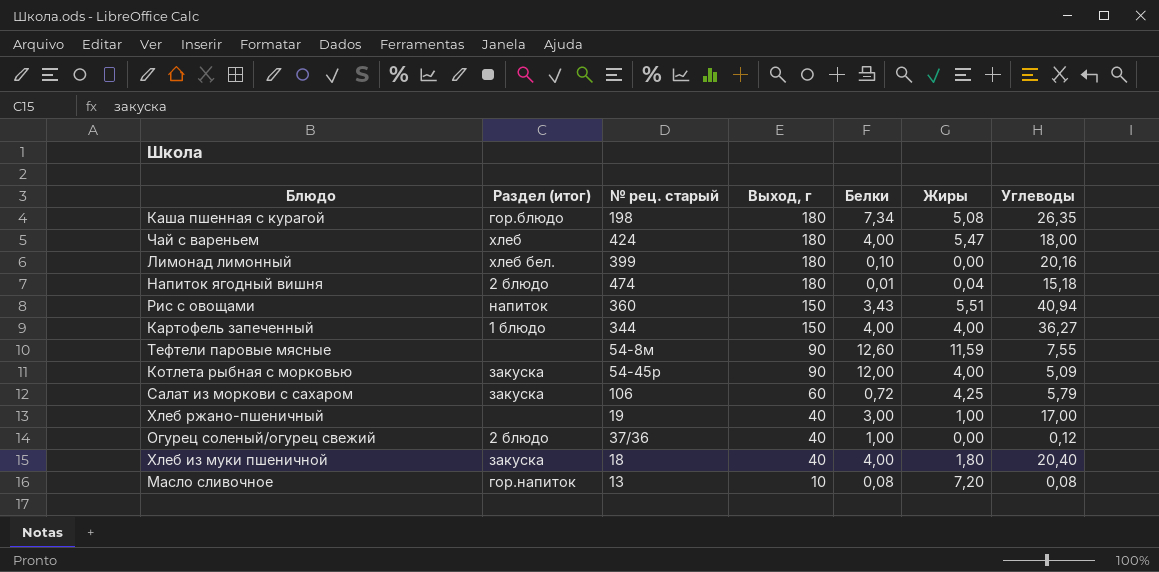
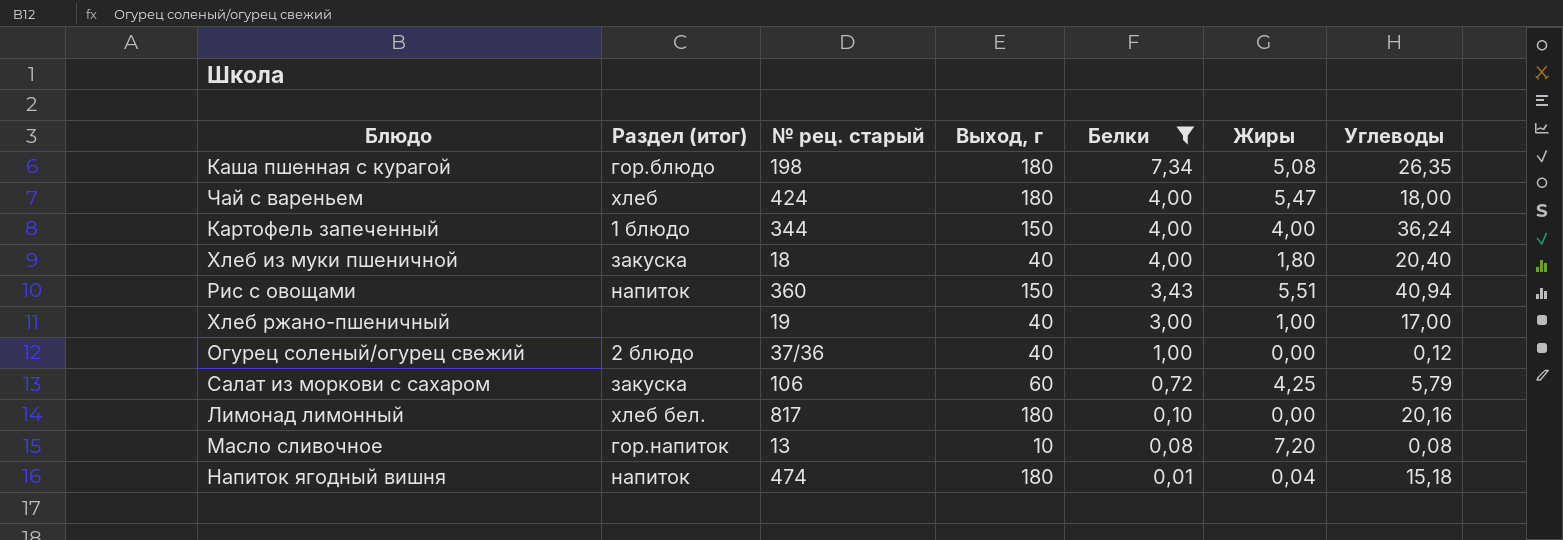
filter: none -> Белки <= 7,34
row order: Выход, г descending -> Белки descending
Картофель запеченный | Углеводы: 36,27 -> 36,24
Лимонад лимонный | № рец. старый: 399 -> 817
Напиток ягодный вишня | Раздел (итог): 2 блюдо -> напиток

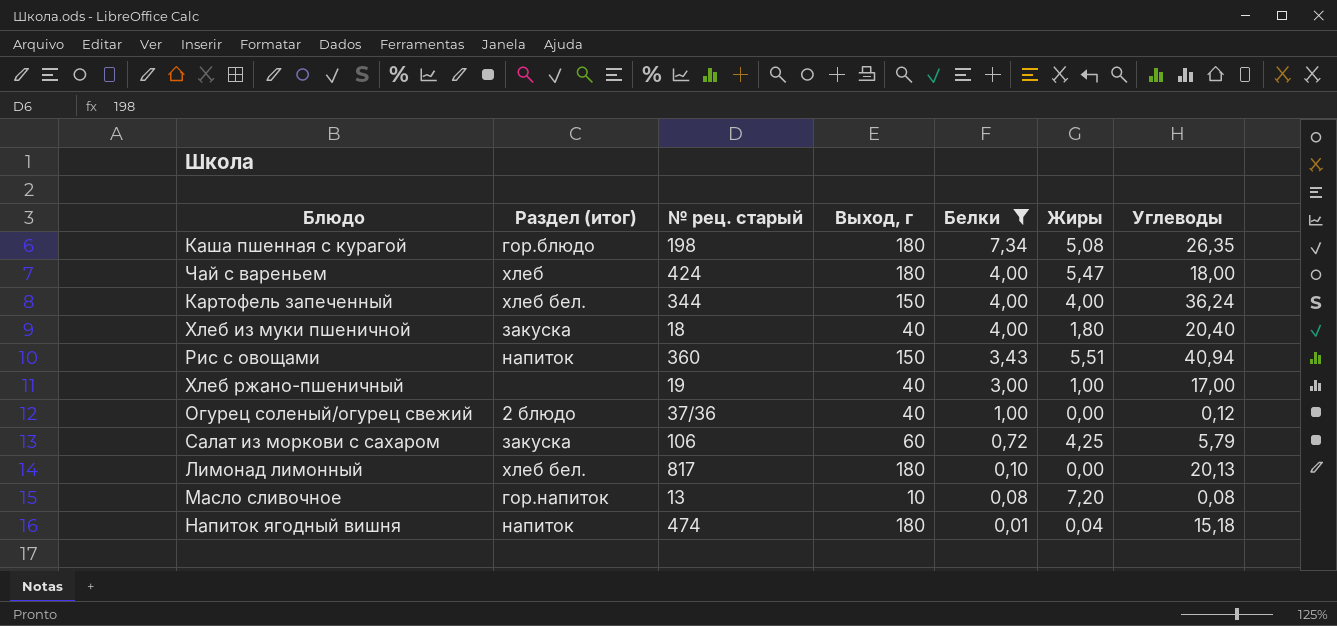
Картофель запеченный | Раздел (итог): 1 блюдо -> хлеб бел.
Лимонад лимонный | Углеводы: 20,16 -> 20,13

